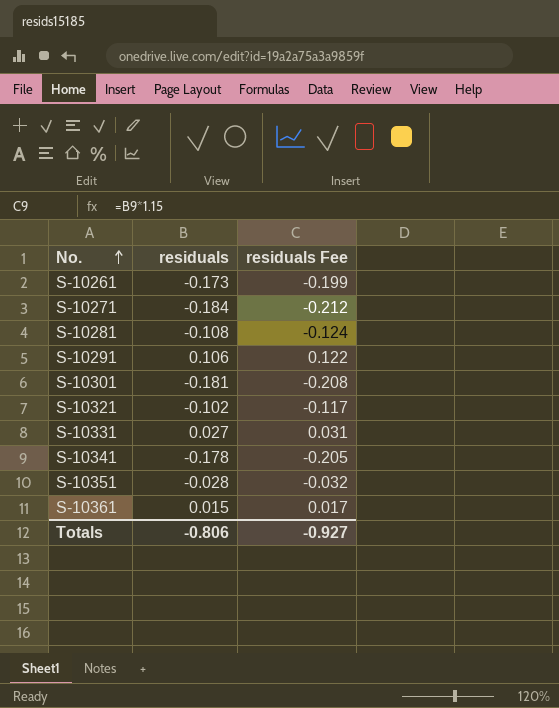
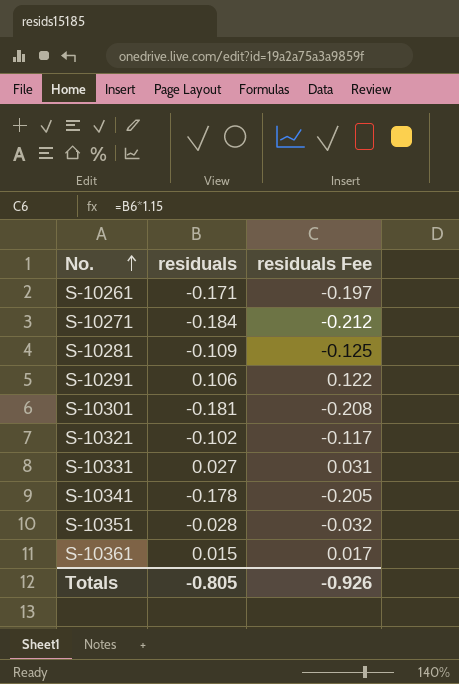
S-10261 | residuals: -0.173 -> -0.171
S-10261 | residuals Fee: -0.199 -> -0.197
S-10281 | residuals: -0.108 -> -0.109
S-10281 | residuals Fee: -0.124 -> -0.125
Totals | residuals: -0.806 -> -0.805
Totals | residuals Fee: -0.927 -> -0.926

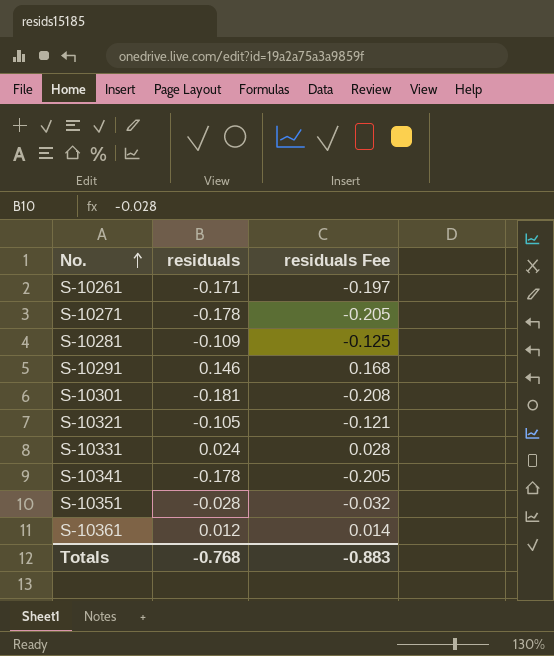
S-10271 | residuals: -0.184 -> -0.178
S-10271 | residuals Fee: -0.212 -> -0.205
S-10291 | residuals: 0.106 -> 0.146
S-10291 | residuals Fee: 0.122 -> 0.168
S-10321 | residuals: -0.102 -> -0.105
S-10321 | residuals Fee: -0.117 -> -0.121
S-10331 | residuals: 0.027 -> 0.024
S-10331 | residuals Fee: 0.031 -> 0.028
S-10361 | residuals: 0.015 -> 0.012
S-10361 | residuals Fee: 0.017 -> 0.014
Totals | residuals: -0.805 -> -0.768
Totals | residuals Fee: -0.926 -> -0.883

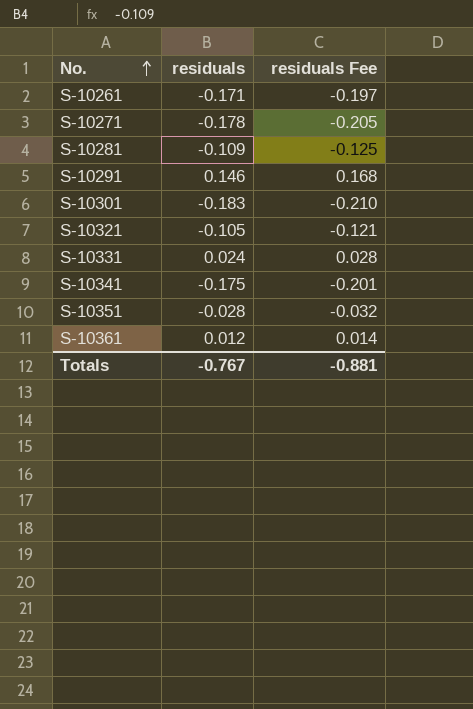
S-10301 | residuals: -0.181 -> -0.183
S-10301 | residuals Fee: -0.208 -> -0.210
S-10341 | residuals: -0.178 -> -0.175
S-10341 | residuals Fee: -0.205 -> -0.201
Totals | residuals: -0.768 -> -0.767
Totals | residuals Fee: -0.883 -> -0.881

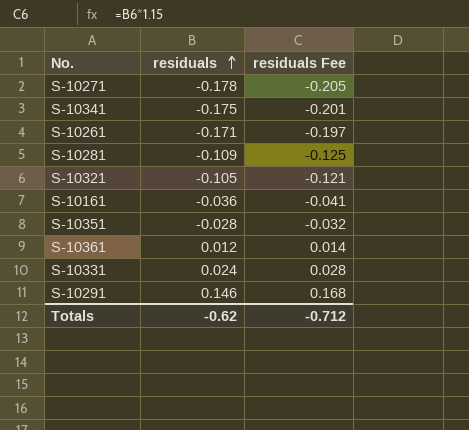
row order: No. ascending -> residuals ascending
row S-10301: -0.183 | -0.210 -> none
row S-10161: none -> -0.036 | -0.041
Totals | residuals: -0.767 -> -0.62
Totals | residuals Fee: -0.881 -> -0.712

